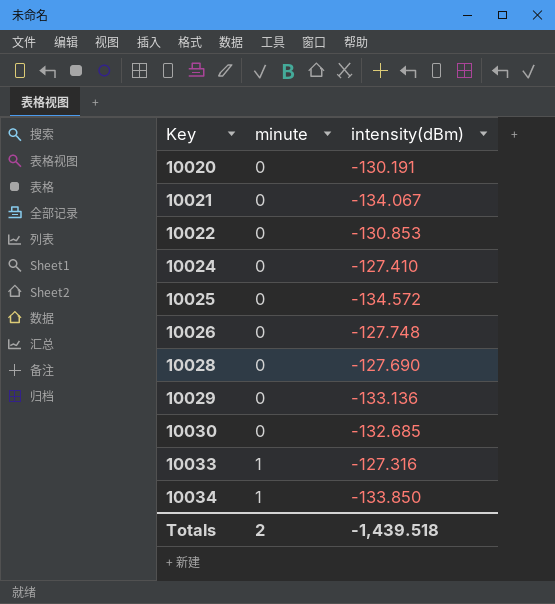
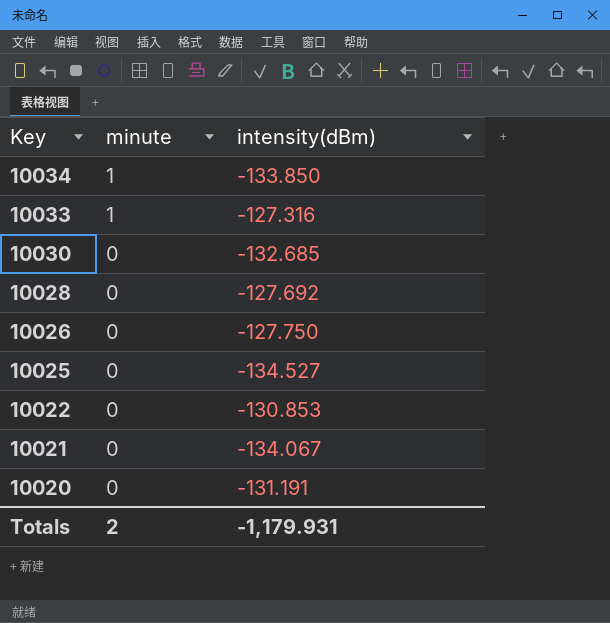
row order: Key ascending -> Key descending
row 10024: 0 | -127.410 -> none
row 10029: 0 | -133.136 -> none
10028 | intensity(dBm): -127.690 -> -127.692
10026 | intensity(dBm): -127.748 -> -127.750
10025 | intensity(dBm): -134.572 -> -134.527
10020 | intensity(dBm): -130.191 -> -131.191
Totals | intensity(dBm): -1,439.518 -> -1,179.931

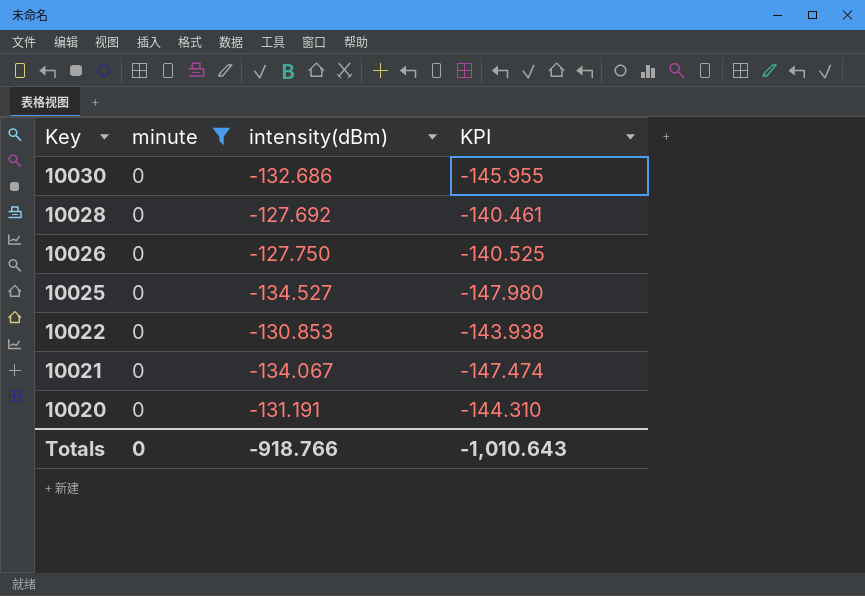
filter: none -> minute = 0
column KPI | formula: none -> [intensity(dBm)] * 1.1
10030 | intensity(dBm): -132.685 -> -132.686
Totals | minute: 2 -> 0
Totals | intensity(dBm): -1,179.931 -> -918.766

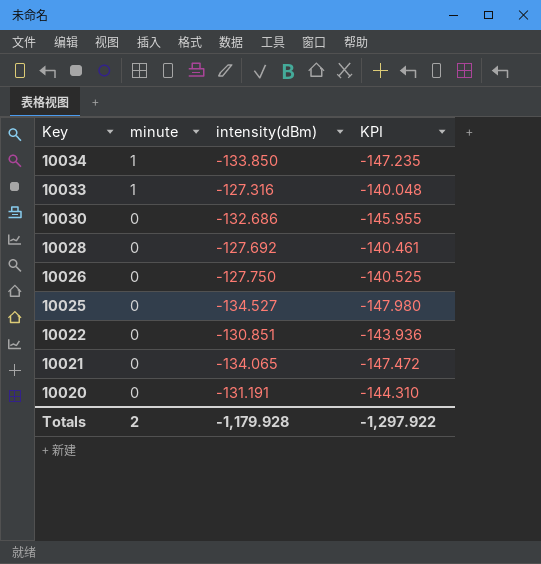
filter: minute = 0 -> none
10022 | intensity(dBm): -130.853 -> -130.851
10022 | KPI: -143.938 -> -143.936
10021 | intensity(dBm): -134.067 -> -134.065
10021 | KPI: -147.474 -> -147.472
Totals | minute: 0 -> 2
Totals | intensity(dBm): -918.766 -> -1,179.928
Totals | KPI: -1,010.643 -> -1,297.922

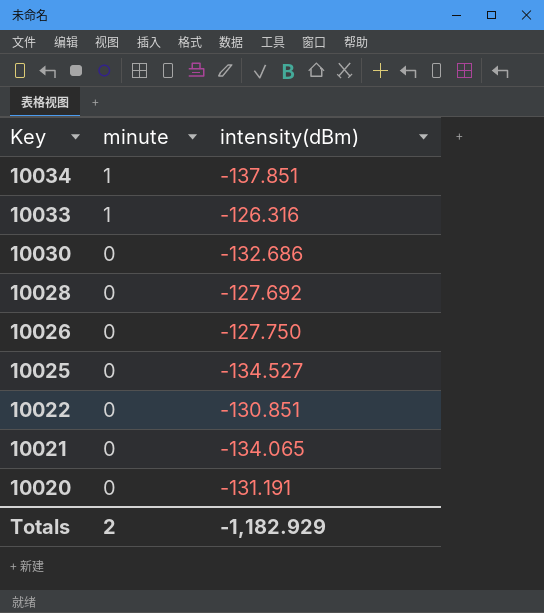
column KPI | formula: [intensity(dBm)] * 1.1 -> none
10034 | intensity(dBm): -133.850 -> -137.851
10033 | intensity(dBm): -127.316 -> -126.316
Totals | intensity(dBm): -1,179.928 -> -1,182.929

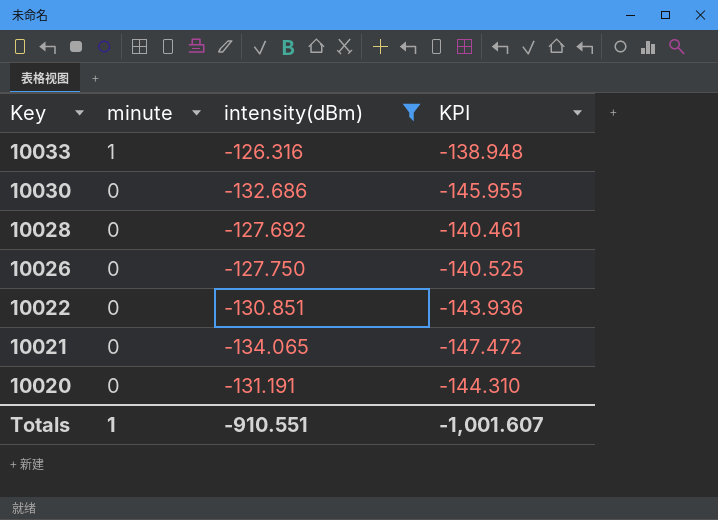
filter: none -> intensity(dBm) >= -134.065
column KPI | formula: none -> [intensity(dBm)] * 1.1
Totals | minute: 2 -> 1
Totals | intensity(dBm): -1,182.929 -> -910.551

